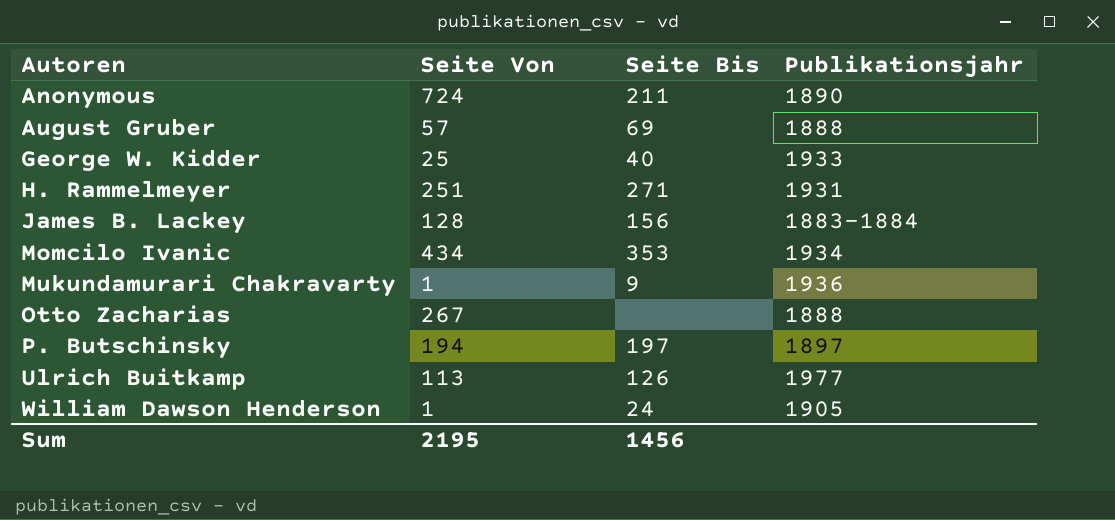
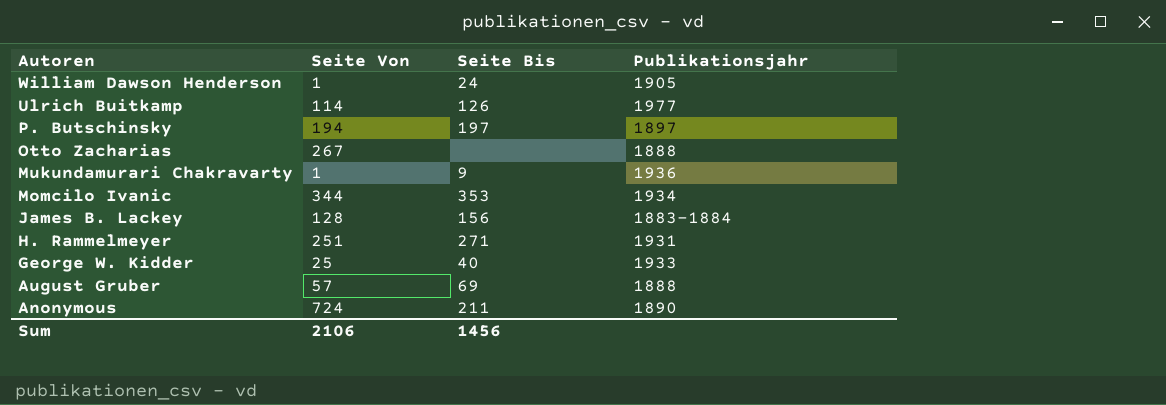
row order: Autoren ascending -> Autoren descending
Ulrich Buitkamp | Seite Von: 113 -> 114
Momcilo Ivanic | Seite Von: 434 -> 344
Sum | Seite Von: 2195 -> 2106

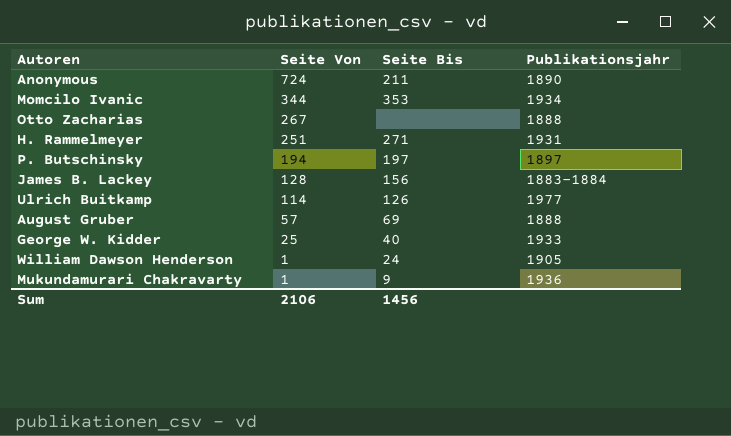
row order: Autoren descending -> Seite Von descending

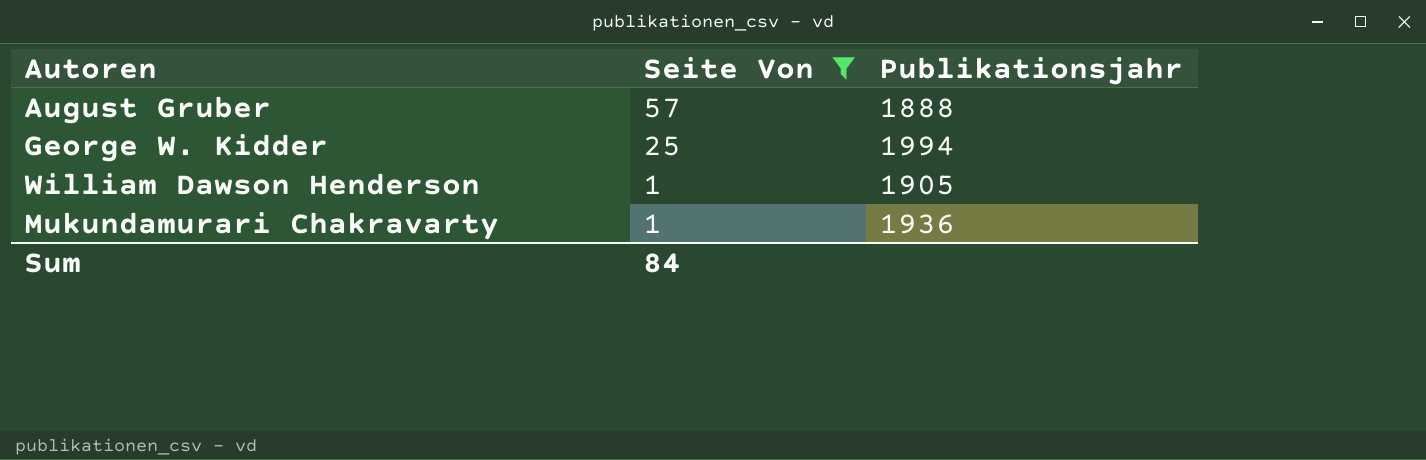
filter: none -> Seite Von <= 57
column Seite Bis | position: 3 -> none
George W. Kidder | Publikationsjahr: 1933 -> 1994
Sum | Seite Von: 2106 -> 84

